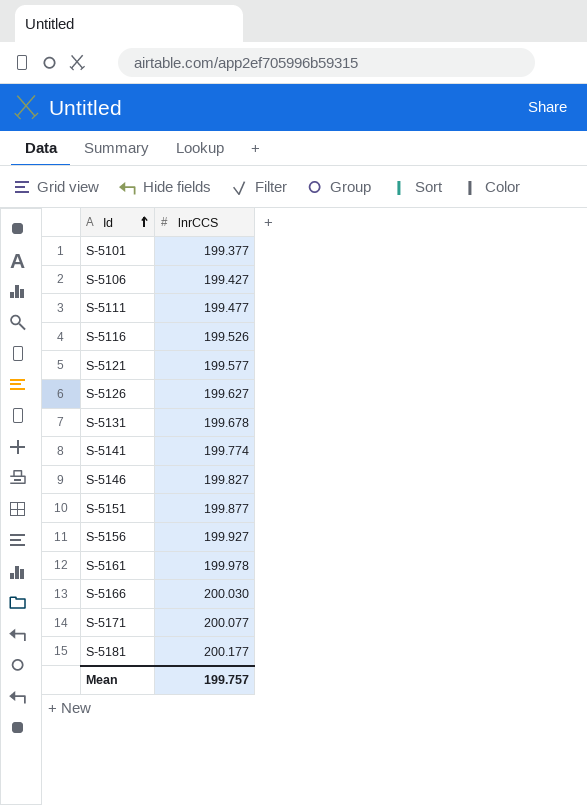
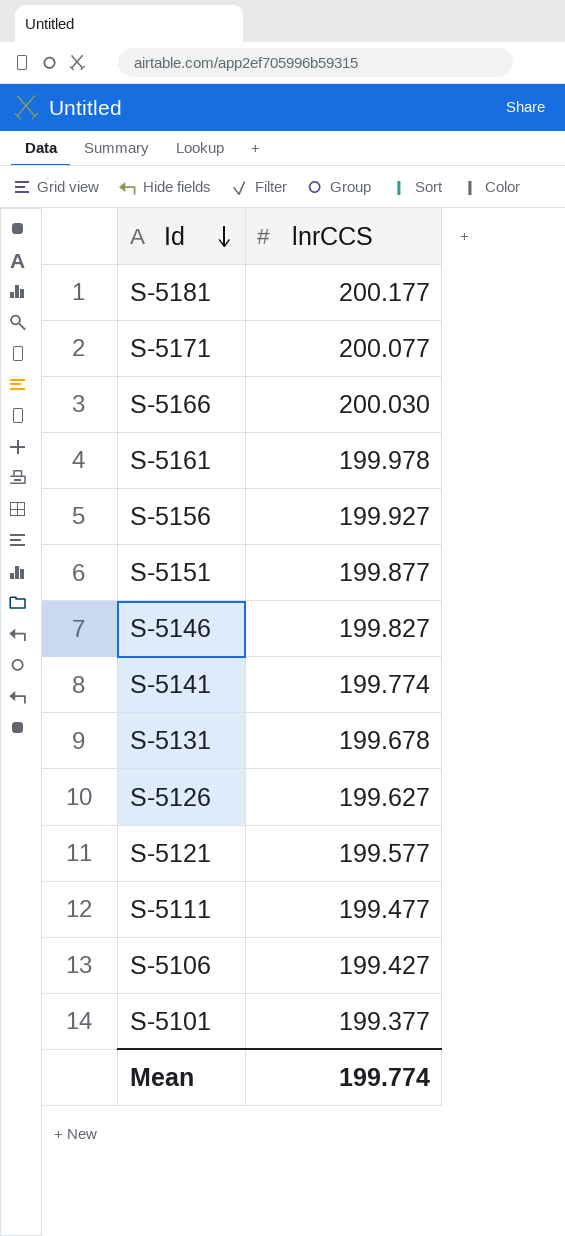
row order: Id ascending -> Id descending
row S-5116: 199.526 -> none
Mean | lnrCCS: 199.757 -> 199.774

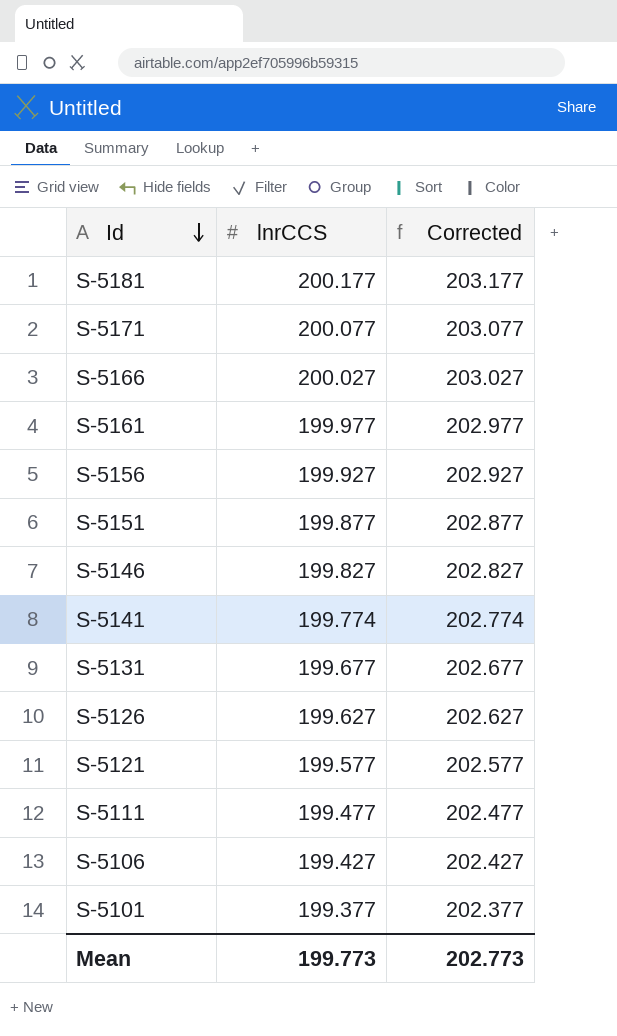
column Corrected | formula: none -> [lnrCCS] + 3
S-5166 | lnrCCS: 200.030 -> 200.027
S-5161 | lnrCCS: 199.978 -> 199.977
S-5131 | lnrCCS: 199.678 -> 199.677
Mean | lnrCCS: 199.774 -> 199.773

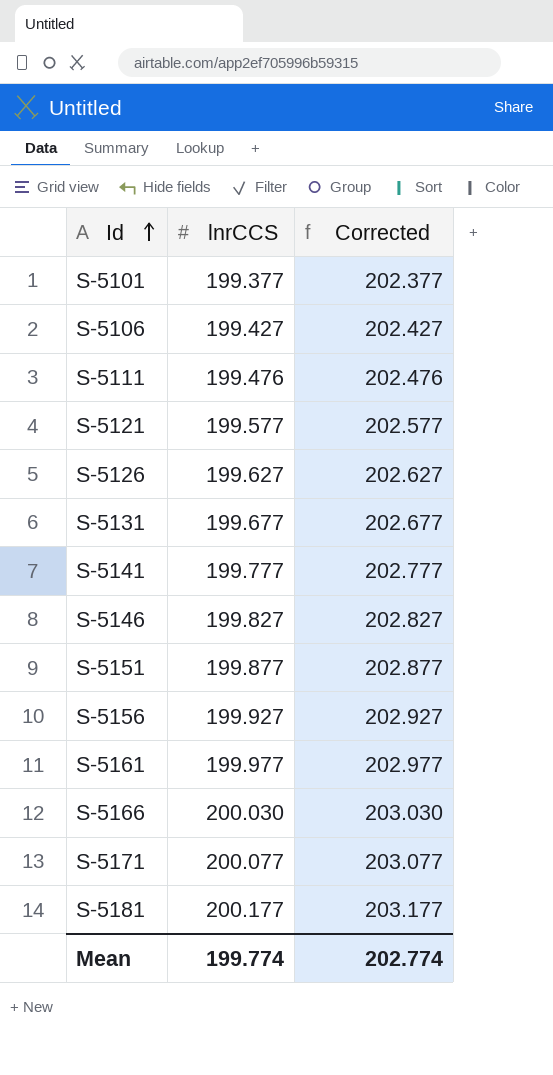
row order: Id descending -> Id ascending
S-5111 | lnrCCS: 199.477 -> 199.476
S-5111 | Corrected: 202.477 -> 202.476
S-5141 | lnrCCS: 199.774 -> 199.777
S-5141 | Corrected: 202.774 -> 202.777
S-5166 | lnrCCS: 200.027 -> 200.030
S-5166 | Corrected: 203.027 -> 203.030
Mean | lnrCCS: 199.773 -> 199.774
Mean | Corrected: 202.773 -> 202.774

